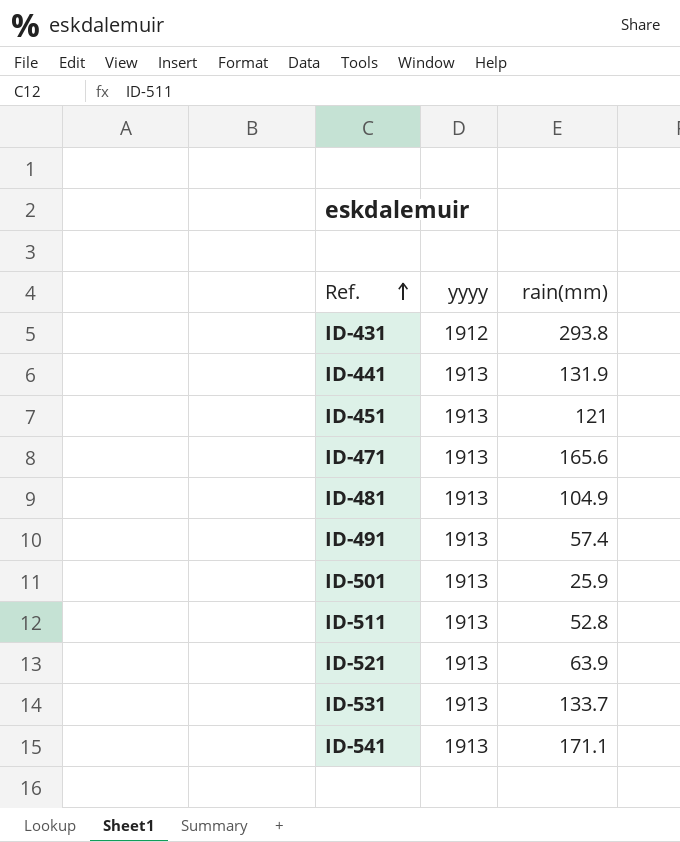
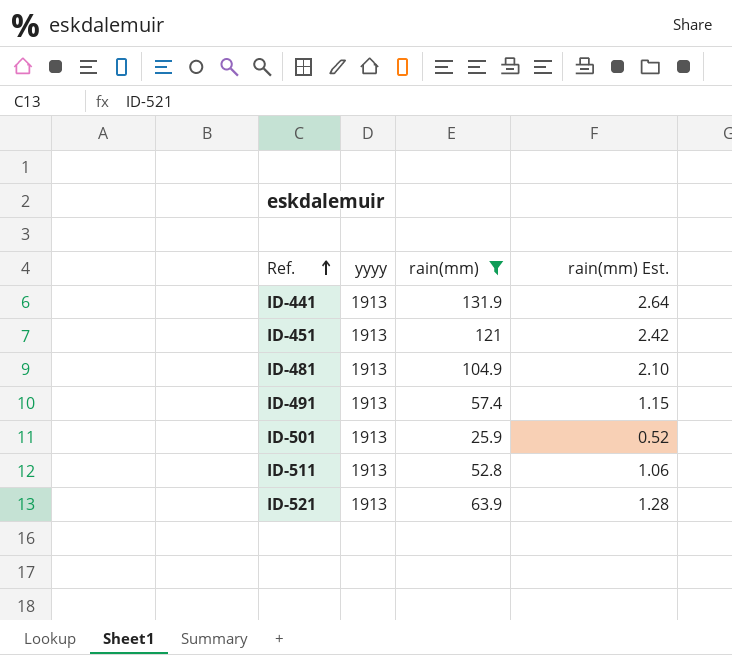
filter: none -> rain(mm) <= 131.9
column rain(mm) Est. | formula: none -> [rain(mm)] * 0.02

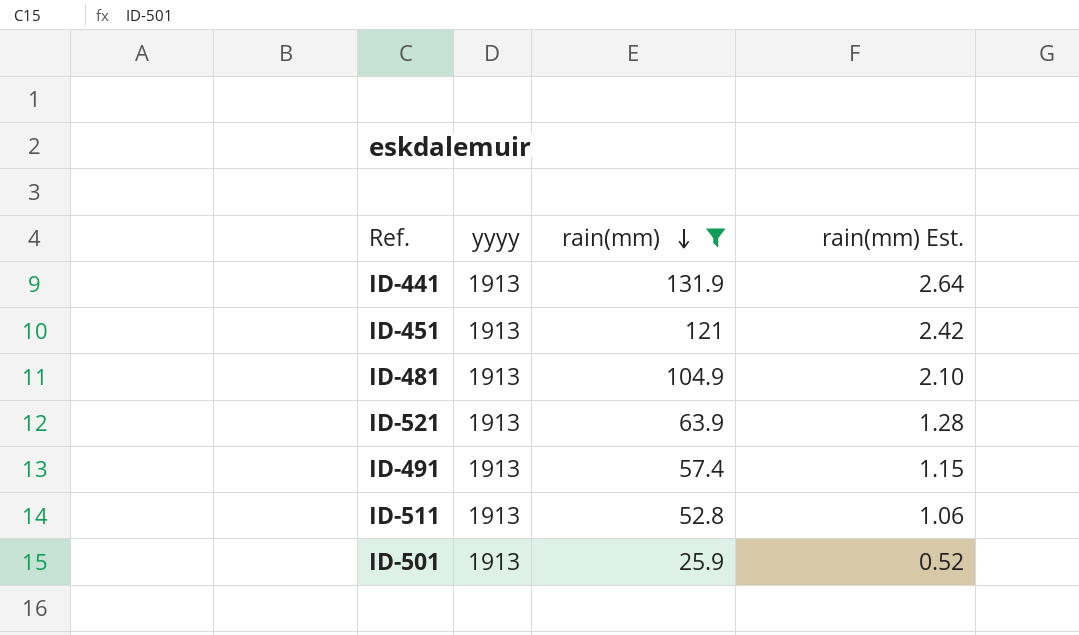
row order: Ref. ascending -> rain(mm) descending

